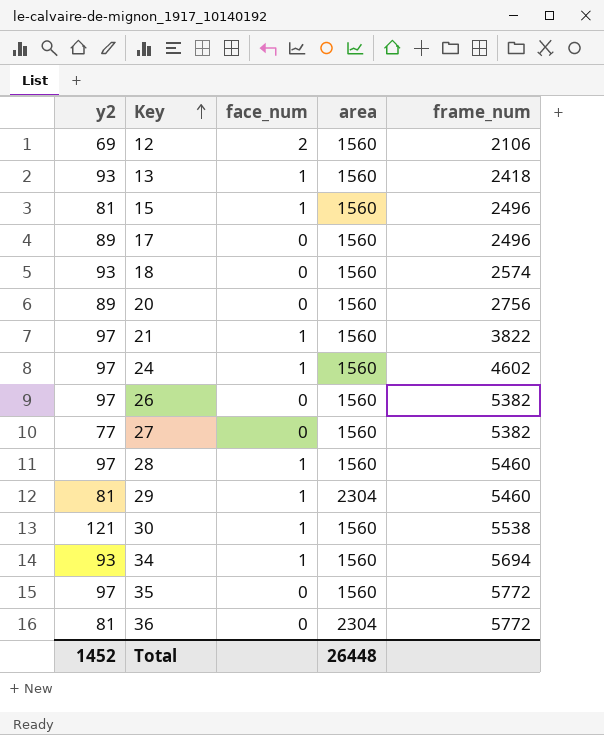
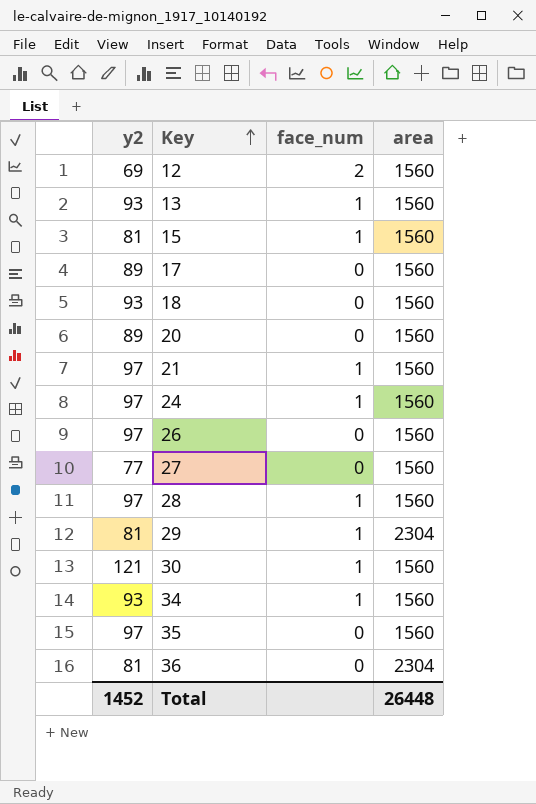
column frame_num | position: 5 -> none

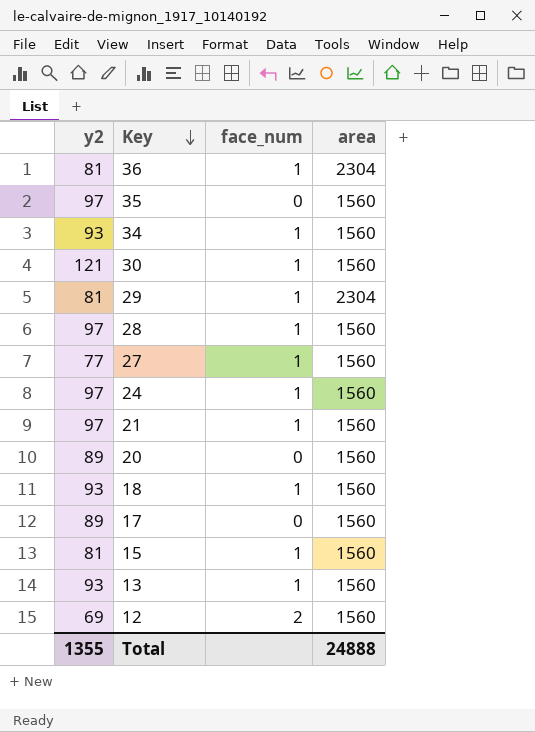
row order: Key ascending -> Key descending
row 26: 97 | 0 | 1560 -> none
36 | face_num: 0 -> 1
27 | face_num: 0 -> 1
18 | face_num: 0 -> 1
Total | y2: 1452 -> 1355
Total | area: 26448 -> 24888

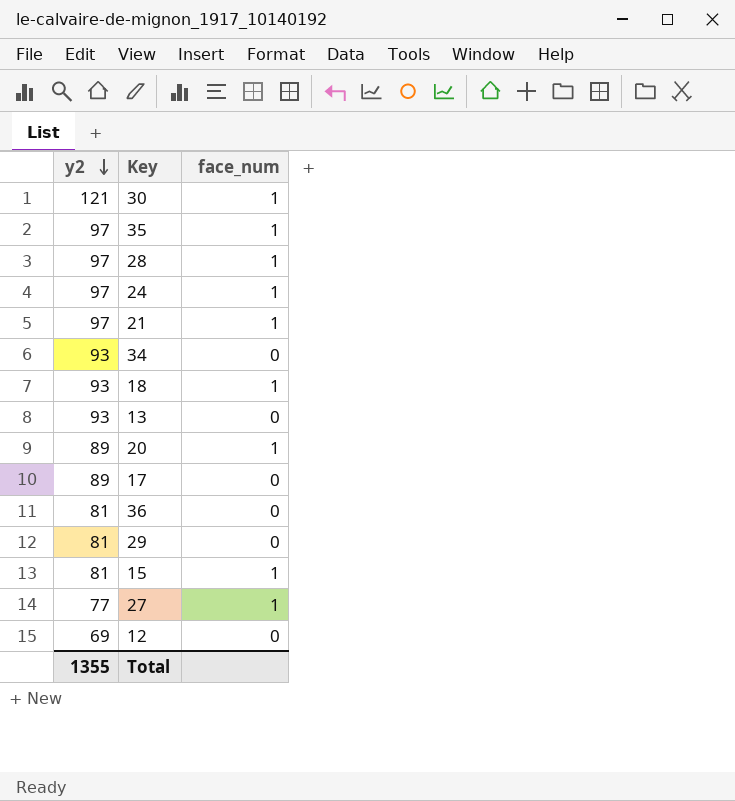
row order: Key descending -> y2 descending
column area | position: 4 -> none
35 | face_num: 0 -> 1
34 | face_num: 1 -> 0
13 | face_num: 1 -> 0
20 | face_num: 0 -> 1
36 | face_num: 1 -> 0
29 | face_num: 1 -> 0
12 | face_num: 2 -> 0

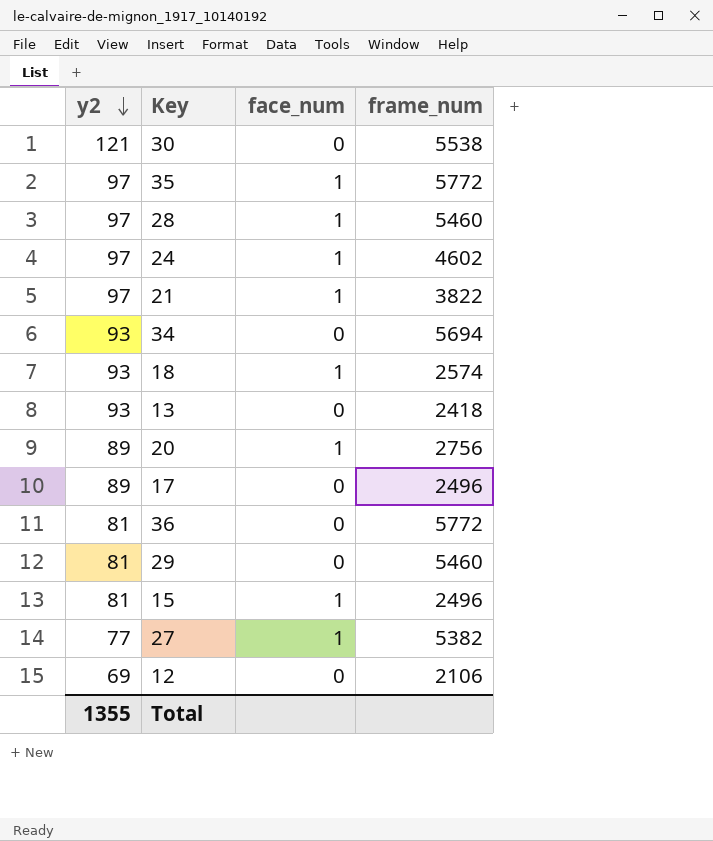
column frame_num | position: none -> 4
30 | face_num: 1 -> 0

